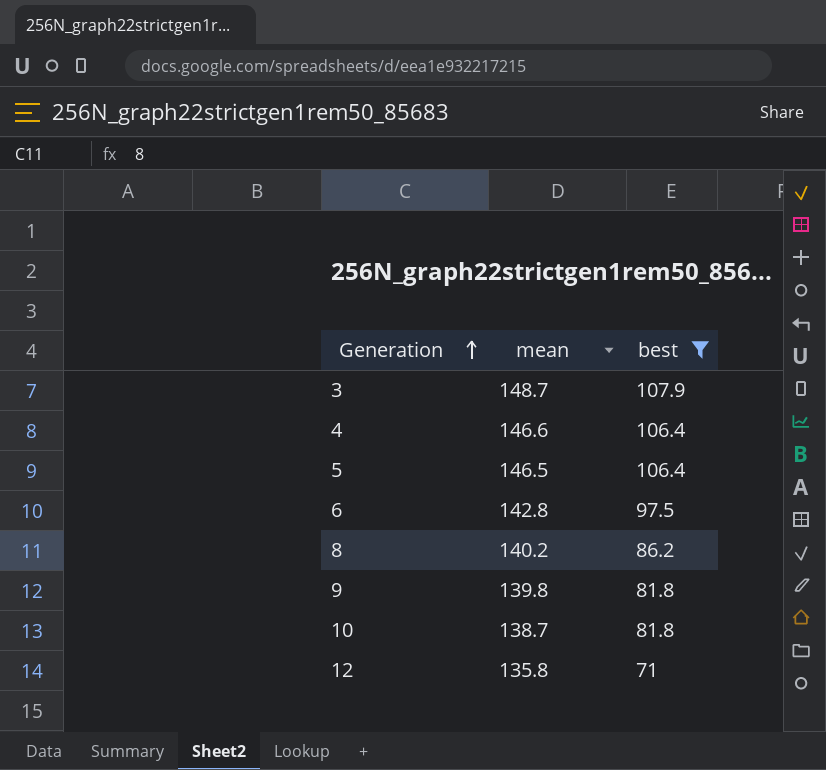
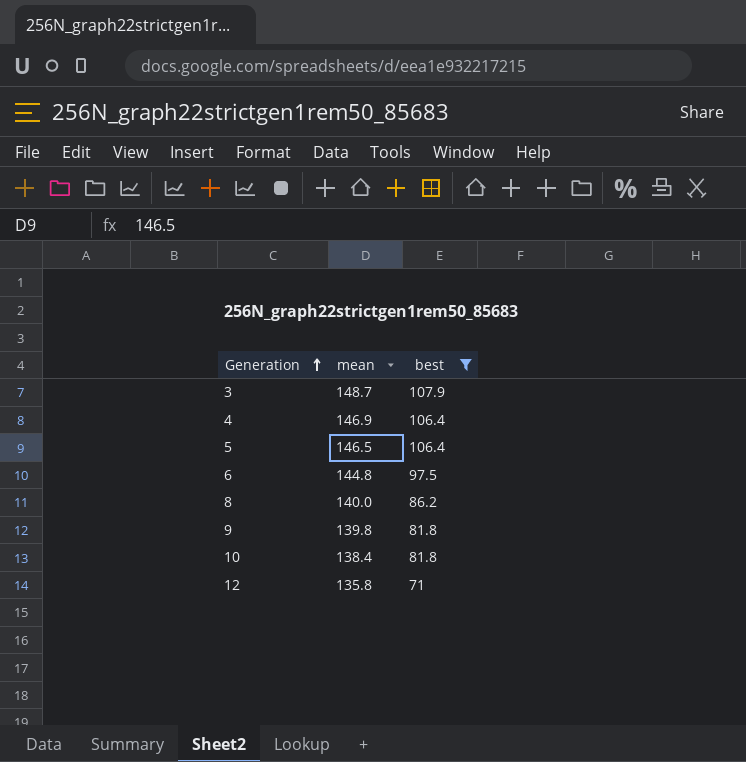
4 | mean: 146.6 -> 146.9
6 | mean: 142.8 -> 144.8
8 | mean: 140.2 -> 140.0
10 | mean: 138.7 -> 138.4

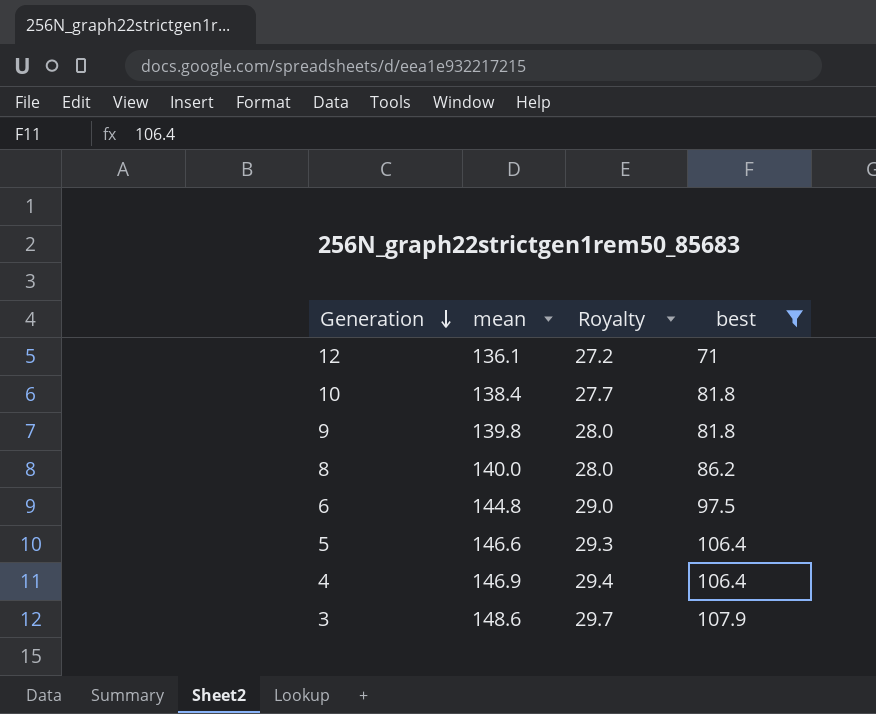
row order: Generation ascending -> Generation descending
column Royalty | formula: none -> [mean] * 0.2
12 | mean: 135.8 -> 136.1
5 | mean: 146.5 -> 146.6
3 | mean: 148.7 -> 148.6

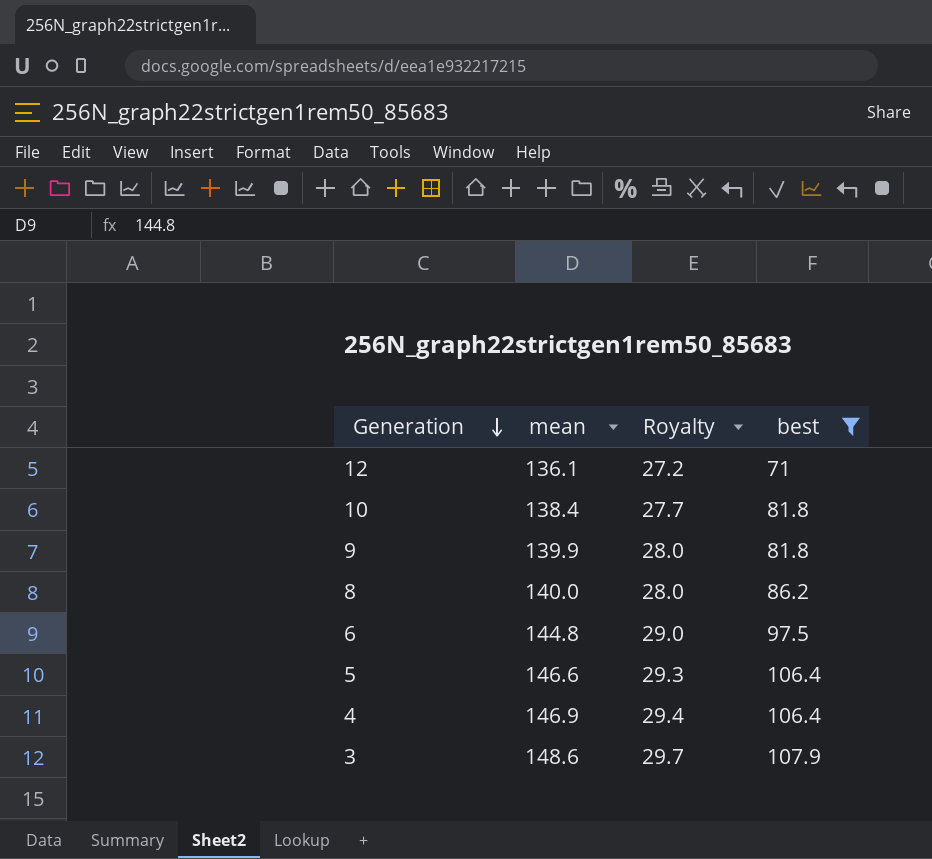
9 | mean: 139.8 -> 139.9

